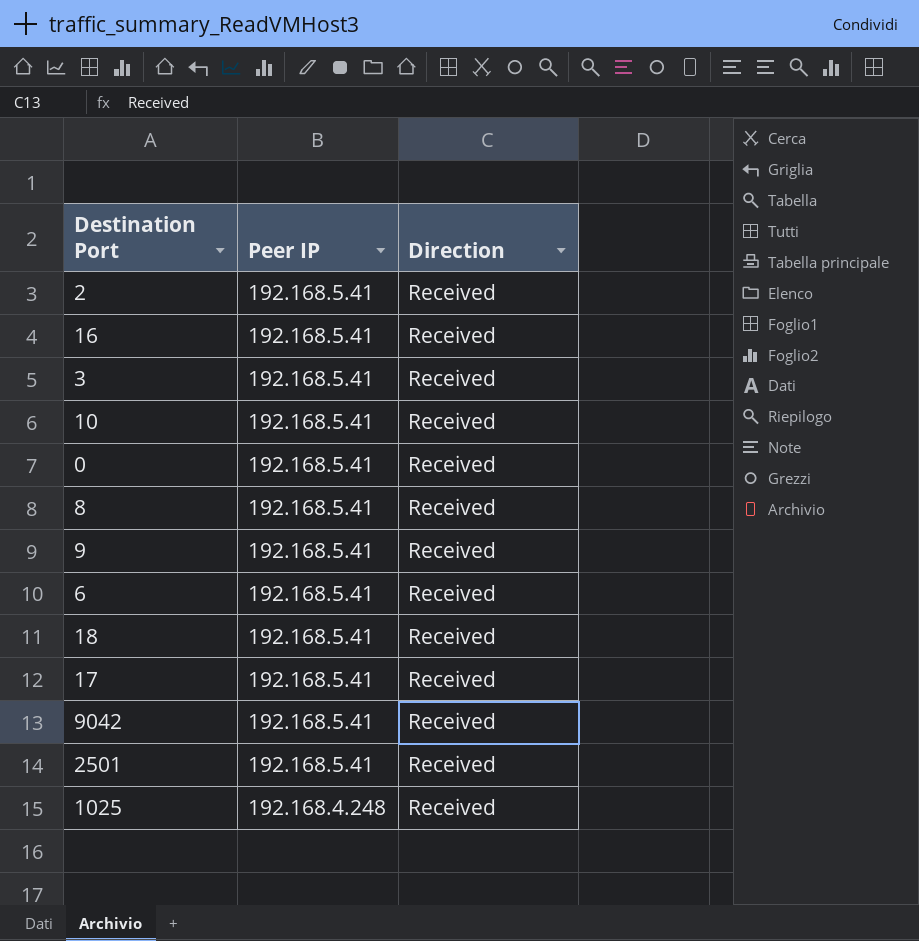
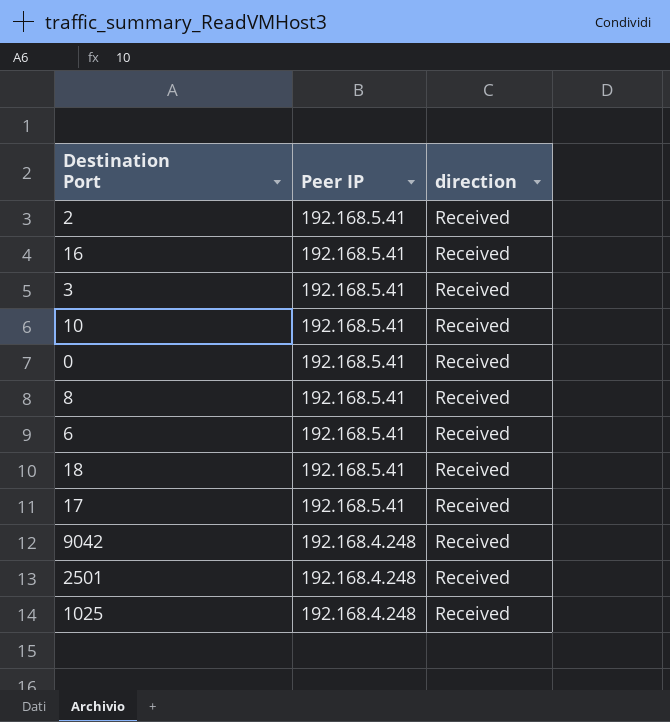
column name: Direction -> direction
row 9: 192.168.5.41 | Received -> none
9042 | Peer IP: 192.168.5.41 -> 192.168.4.248
2501 | Peer IP: 192.168.5.41 -> 192.168.4.248

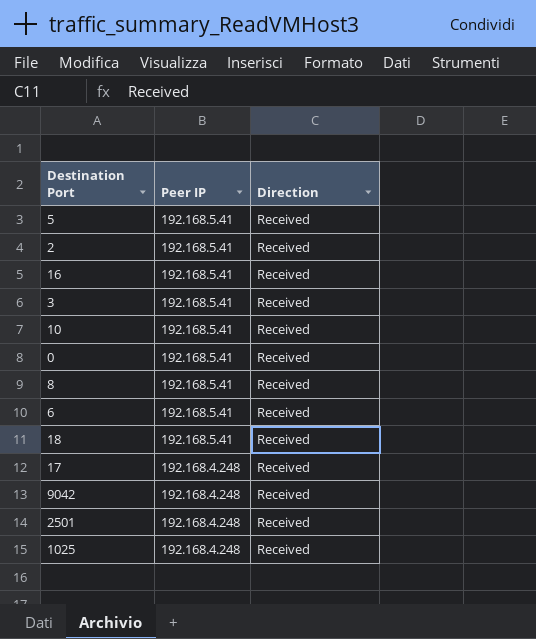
column name: direction -> Direction
row 5: none -> 192.168.5.41 | Received
17 | Peer IP: 192.168.5.41 -> 192.168.4.248

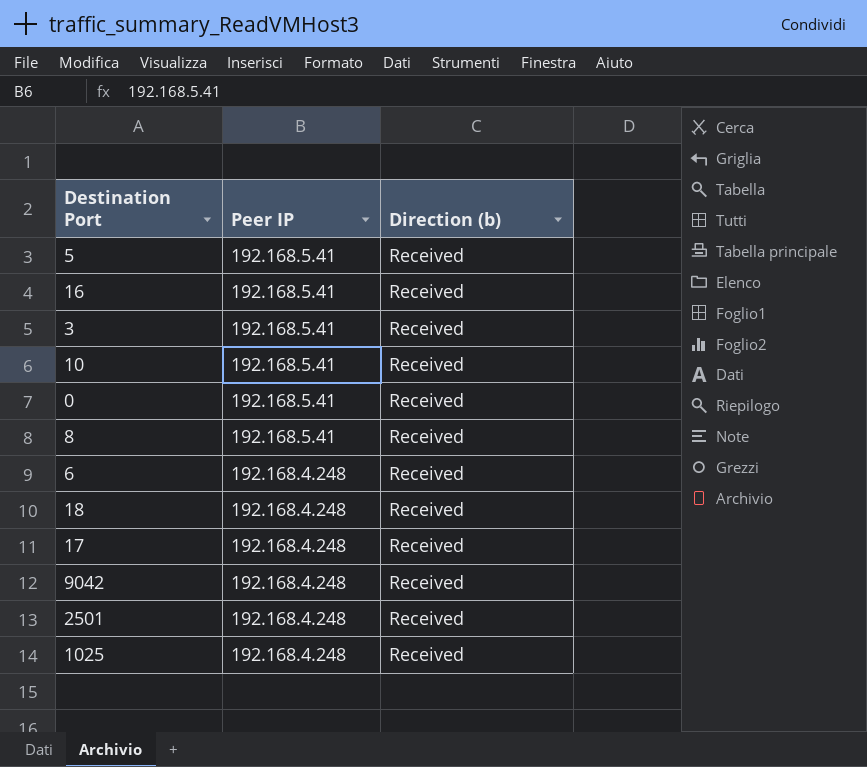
column name: Direction -> Direction (b)
row 2: 192.168.5.41 | Received -> none
6 | Peer IP: 192.168.5.41 -> 192.168.4.248
18 | Peer IP: 192.168.5.41 -> 192.168.4.248

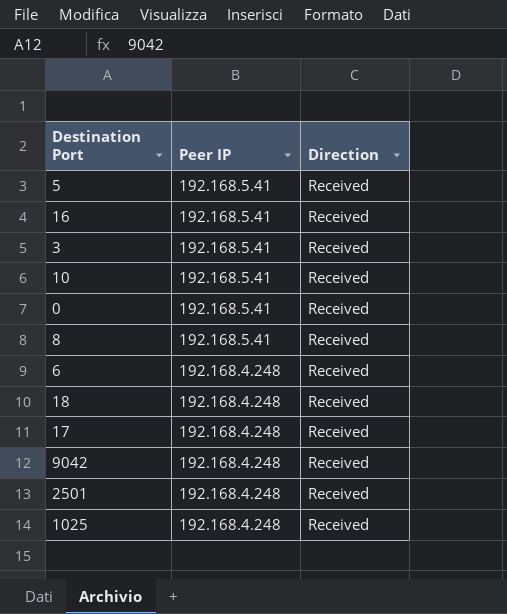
column name: Direction (b) -> Direction

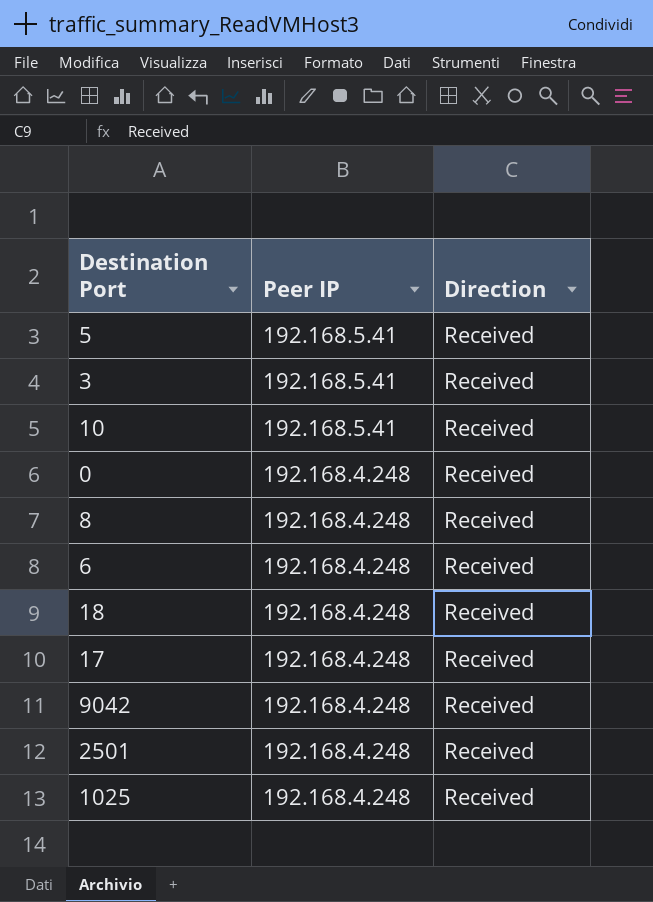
row 16: 192.168.5.41 | Received -> none
0 | Peer IP: 192.168.5.41 -> 192.168.4.248
8 | Peer IP: 192.168.5.41 -> 192.168.4.248

